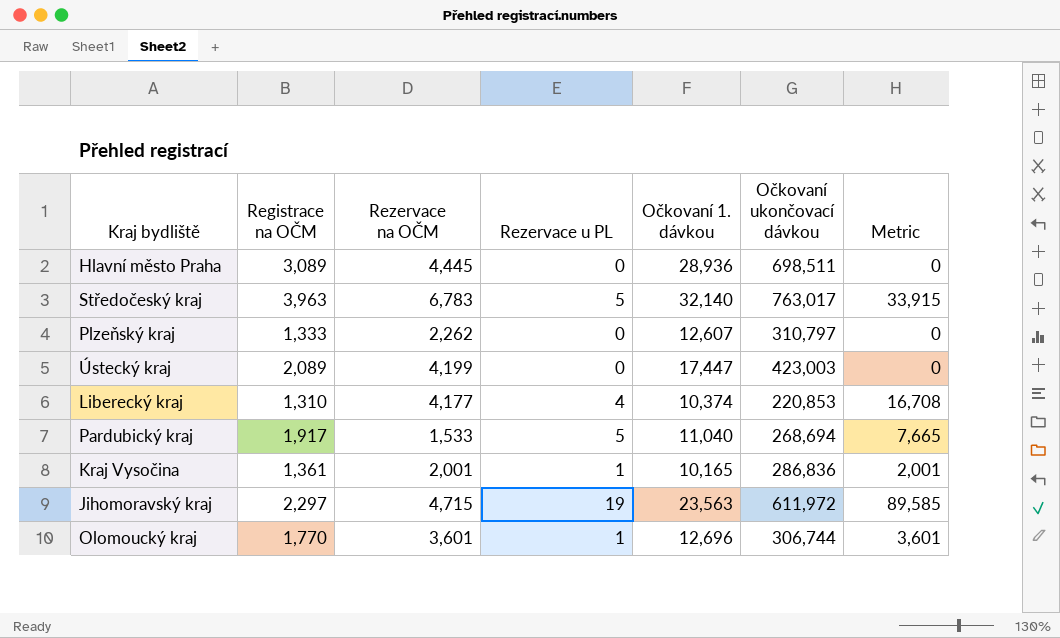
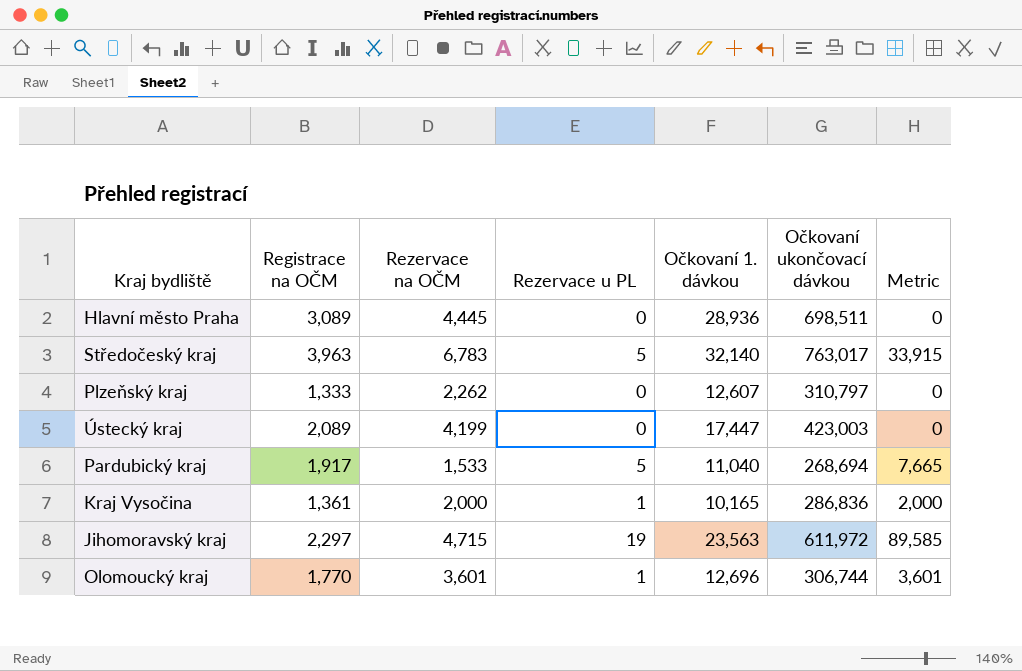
row Liberecký kraj: 1,310 | 4,177 | 4 | 10,374 | 220,853 | 16,708 -> none
Kraj Vysočina | Rezervace na OČM: 2,001 -> 2,000
Kraj Vysočina | Metric: 2,001 -> 2,000

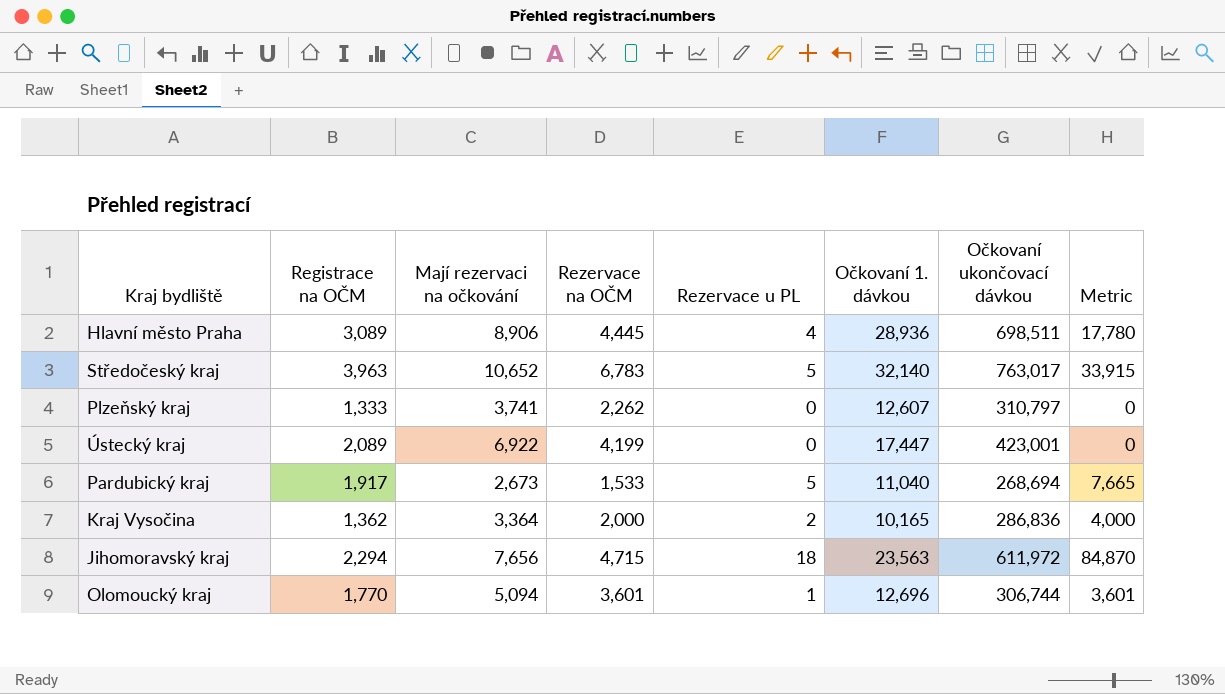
column Mají rezervaci na očkování | position: none -> 3
Hlavní město Praha | Rezervace u PL: 0 -> 4
Hlavní město Praha | Metric: 0 -> 17,780
Ústecký kraj | Očkovaní ukončovací dávkou: 423,003 -> 423,001
Kraj Vysočina | Registrace na OČM: 1,361 -> 1,362
Kraj Vysočina | Rezervace u PL: 1 -> 2
Kraj Vysočina | Metric: 2,000 -> 4,000
Jihomoravský kraj | Registrace na OČM: 2,297 -> 2,294
Jihomoravský kraj | Rezervace u PL: 19 -> 18
Jihomoravský kraj | Metric: 89,585 -> 84,870

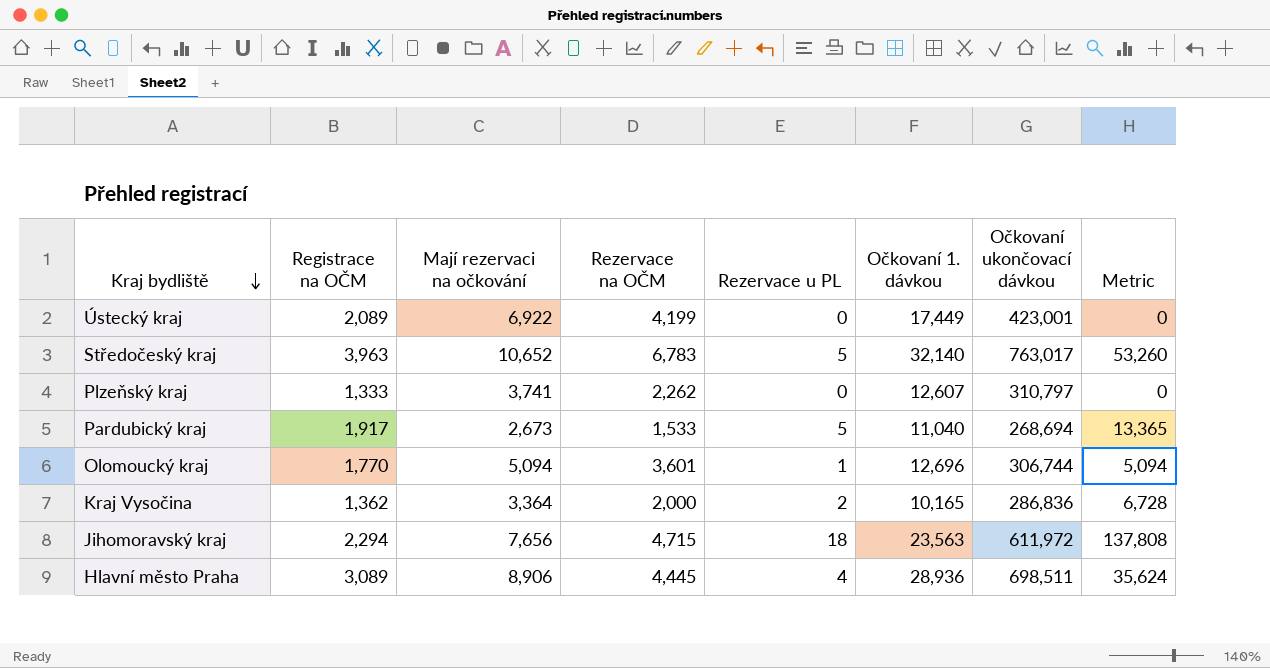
row order: none -> Kraj bydliště descending
column Metric | formula: [Rezervace na OČM] * [Rezervace u PL] -> [Mají rezervaci na očkování] * [Rezervace u PL]
Ústecký kraj | Očkovaní 1. dávkou: 17,447 -> 17,449

